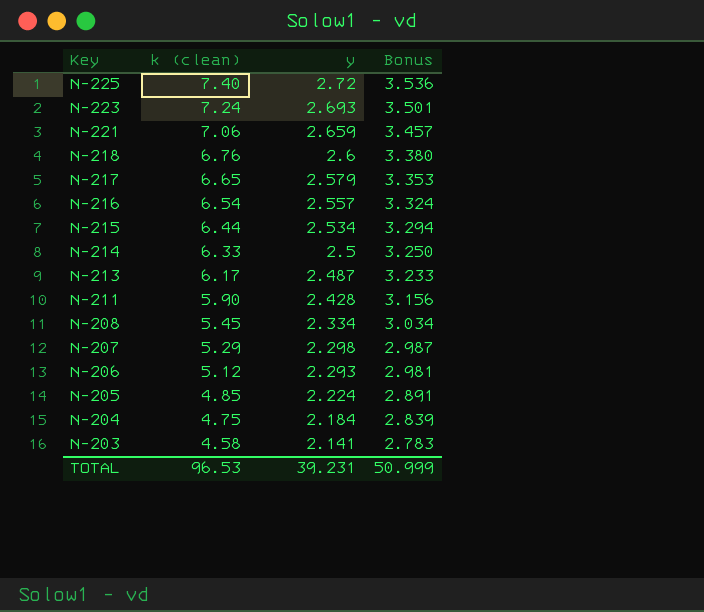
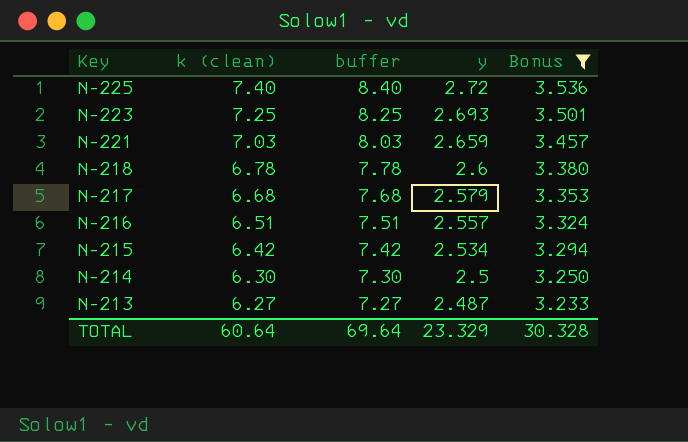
filter: none -> Bonus >= 3.233
column buffer | formula: none -> [k (clean)] + 1
N-223 | k (clean): 7.24 -> 7.25
N-221 | k (clean): 7.06 -> 7.03
N-218 | k (clean): 6.76 -> 6.78
N-217 | k (clean): 6.65 -> 6.68
N-216 | k (clean): 6.54 -> 6.51
N-215 | k (clean): 6.44 -> 6.42
N-214 | k (clean): 6.33 -> 6.30
N-213 | k (clean): 6.17 -> 6.27
TOTAL | k (clean): 96.53 -> 60.64
TOTAL | y: 39.231 -> 23.329
TOTAL | Bonus: 50.999 -> 30.328

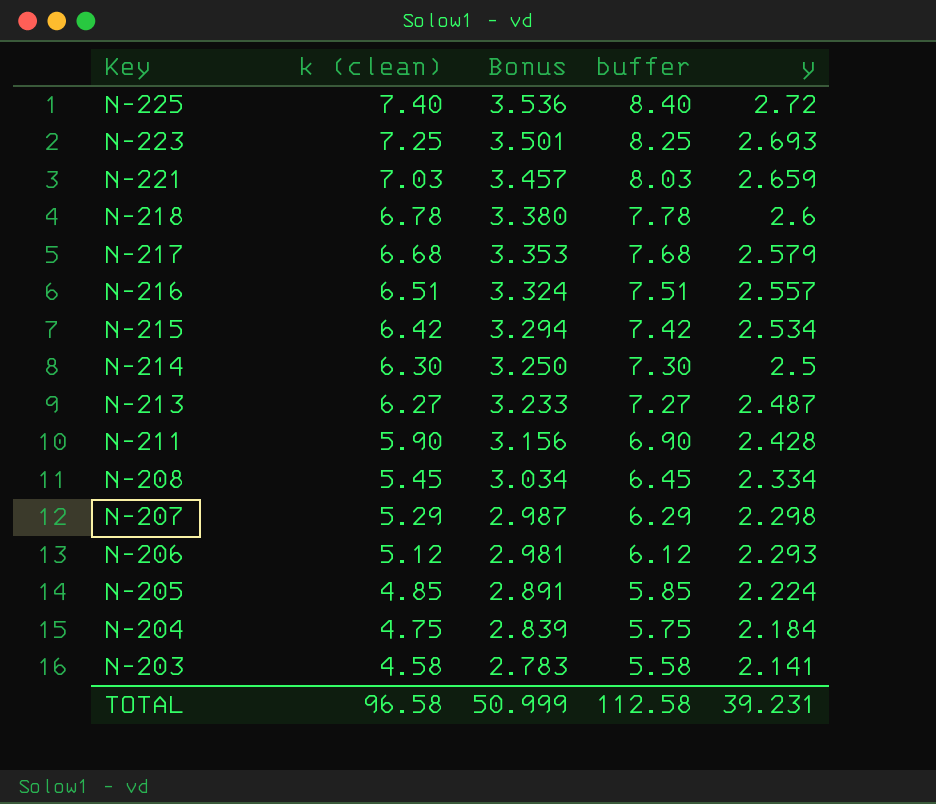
filter: Bonus >= 3.233 -> none
column Bonus | position: 5 -> 3
TOTAL | k (clean): 60.64 -> 96.58
TOTAL | Bonus: 30.328 -> 50.999
TOTAL | buffer: 69.64 -> 112.58
TOTAL | y: 23.329 -> 39.231

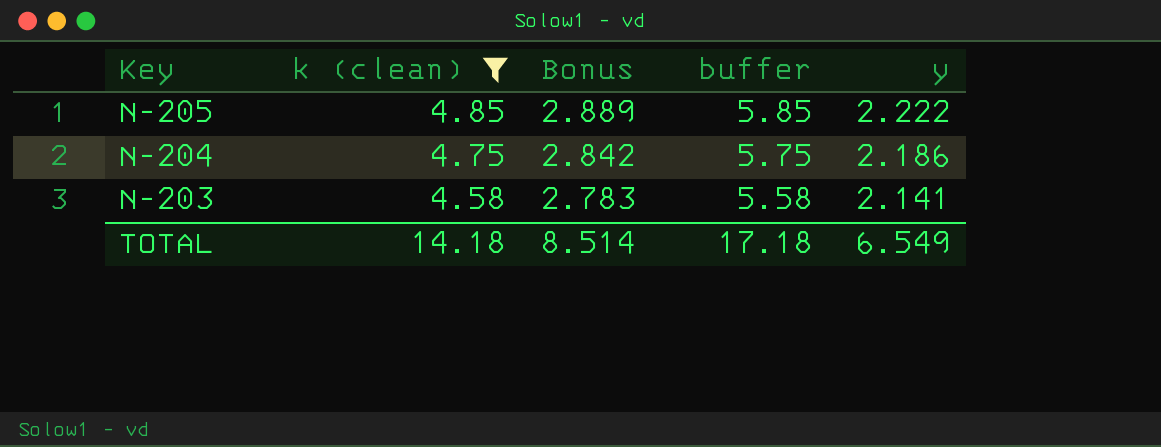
filter: none -> k (clean) <= 4.85
N-205 | Bonus: 2.891 -> 2.889
N-205 | y: 2.224 -> 2.222
N-204 | Bonus: 2.839 -> 2.842
N-204 | y: 2.184 -> 2.186
TOTAL | k (clean): 96.58 -> 14.18
TOTAL | Bonus: 50.999 -> 8.514
TOTAL | buffer: 112.58 -> 17.18
TOTAL | y: 39.231 -> 6.549

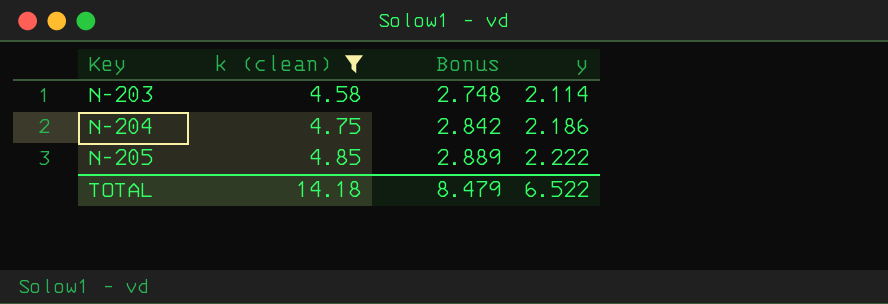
row order: Key descending -> Key ascending
column buffer | formula: [k (clean)] + 1 -> none
N-203 | Bonus: 2.783 -> 2.748
N-203 | y: 2.141 -> 2.114
TOTAL | Bonus: 8.514 -> 8.479
TOTAL | y: 6.549 -> 6.522

